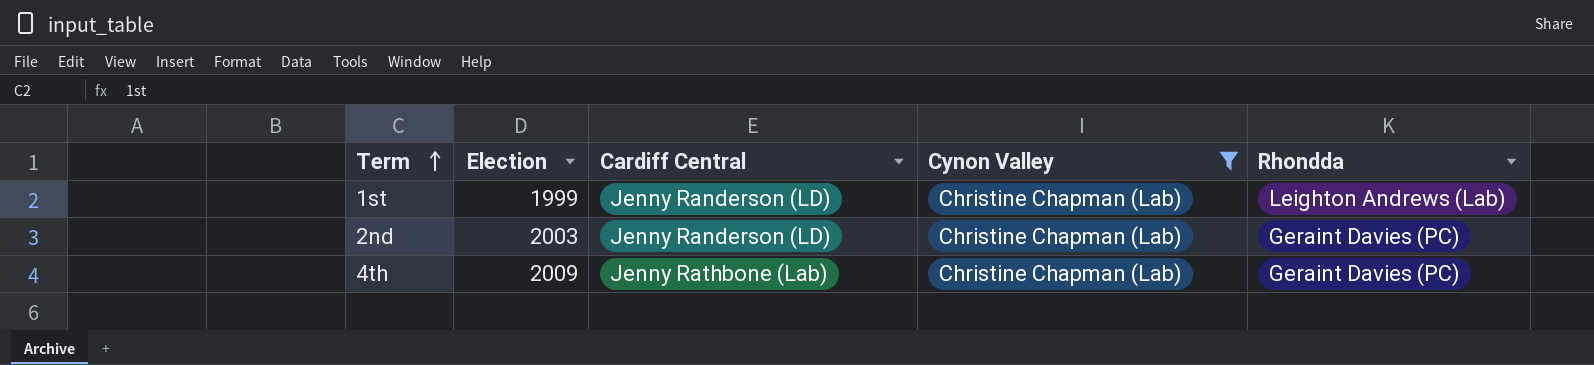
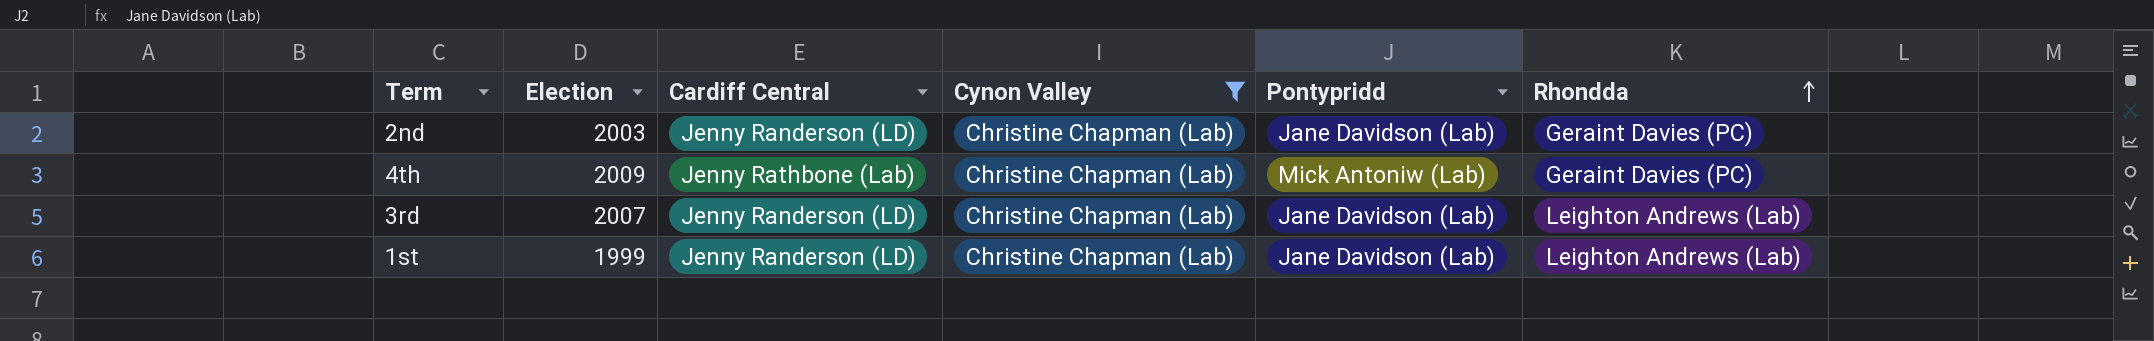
row order: Term ascending -> Rhondda ascending
column Pontypridd | position: none -> 5
row 3rd: none -> 2007 | Jenny Randerson (LD) | Christine Chapman (Lab) | Jane Davidson (Lab) | Leighton Andrews (Lab)

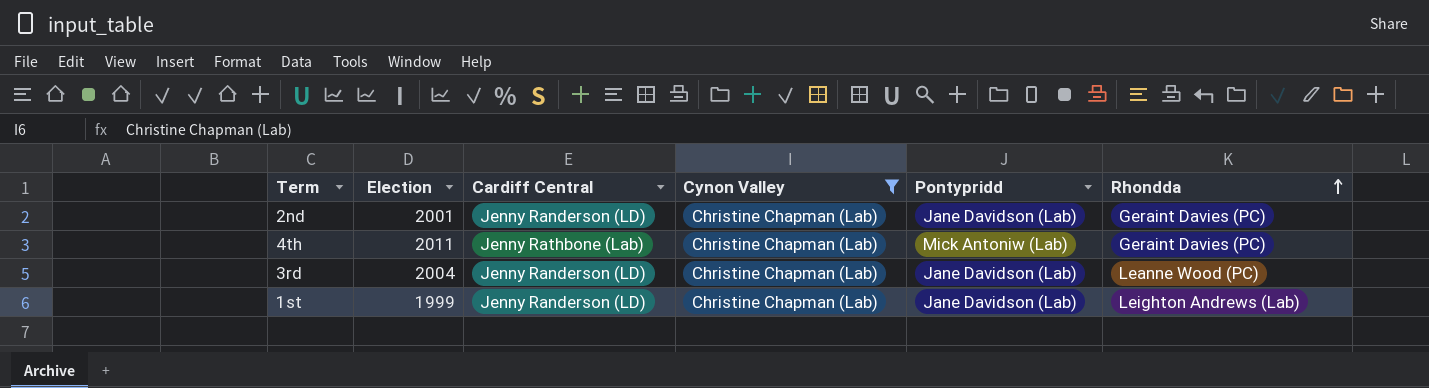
2nd | Election: 2003 -> 2001
4th | Election: 2009 -> 2011
3rd | Election: 2007 -> 2004
3rd | Rhondda: Leighton Andrews (Lab) -> Leanne Wood (PC)

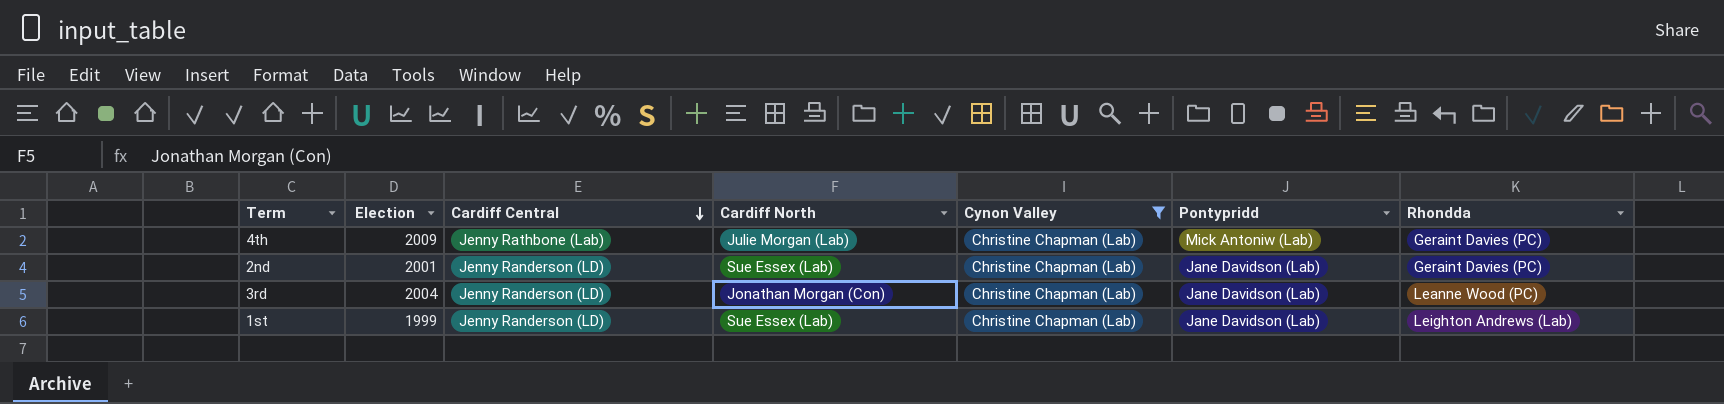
row order: Rhondda ascending -> Cardiff Central descending
column Cardiff North | position: none -> 4
4th | Election: 2011 -> 2009

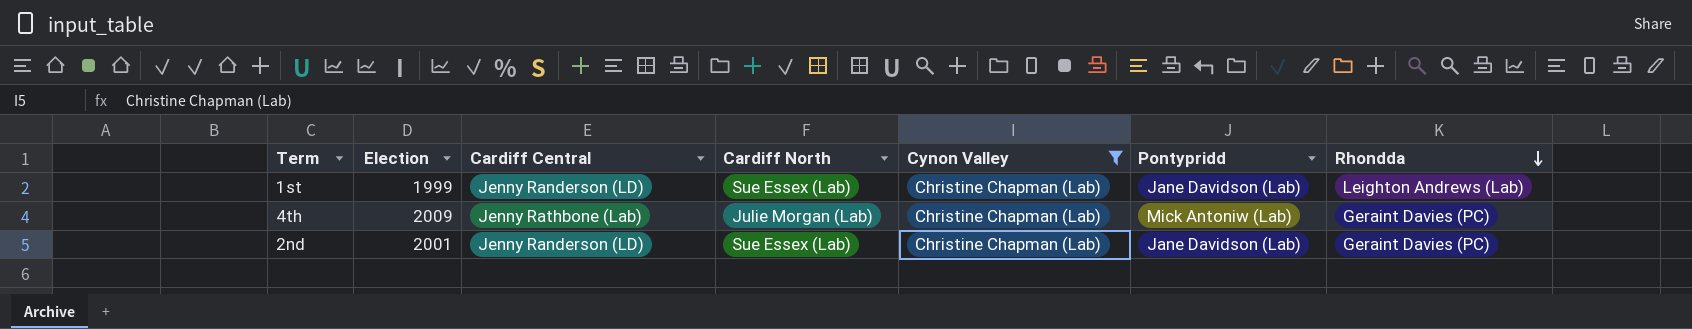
row order: Cardiff Central descending -> Rhondda descending
row 3rd: 2004 | Jenny Randerson (LD) | Jonathan Morgan (Con) | Christine Chapman (Lab) | Jane Davidson (Lab) | Leanne Wood (PC) -> none

